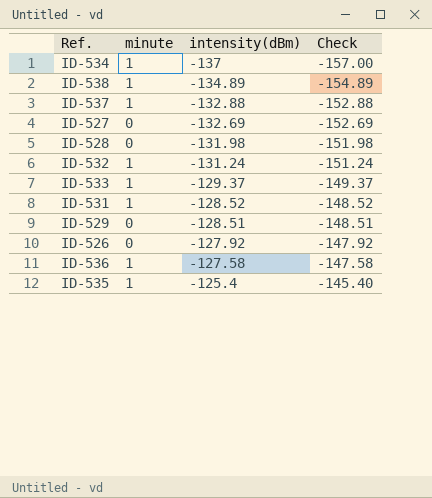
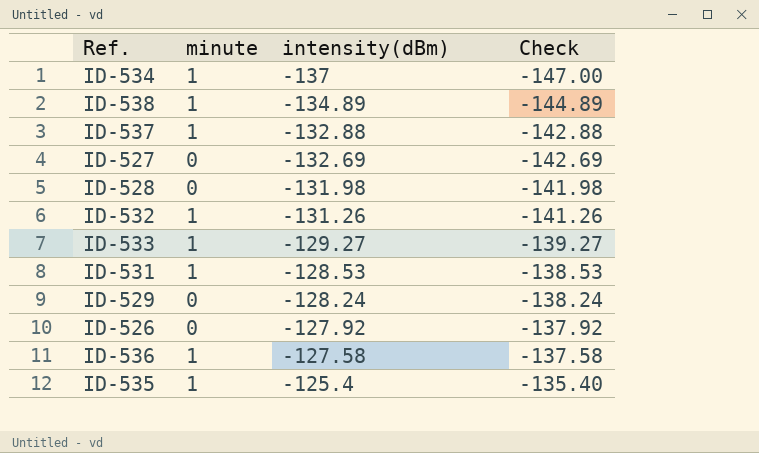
column Check | formula: [intensity(dBm)] - 20 -> [intensity(dBm)] - 10
ID-532 | intensity(dBm): -131.24 -> -131.26
ID-533 | intensity(dBm): -129.37 -> -129.27
ID-531 | intensity(dBm): -128.52 -> -128.53
ID-529 | intensity(dBm): -128.51 -> -128.24

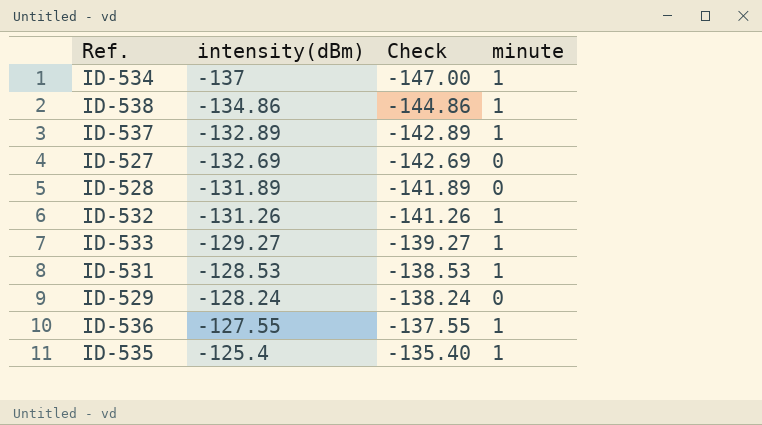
column minute | position: 2 -> 4
row ID-526: 0 | -127.92 | -137.92 -> none
ID-538 | intensity(dBm): -134.89 -> -134.86
ID-538 | Check: -144.89 -> -144.86
ID-537 | intensity(dBm): -132.88 -> -132.89
ID-537 | Check: -142.88 -> -142.89
ID-528 | intensity(dBm): -131.98 -> -131.89
ID-528 | Check: -141.98 -> -141.89
ID-536 | intensity(dBm): -127.58 -> -127.55
ID-536 | Check: -137.58 -> -137.55

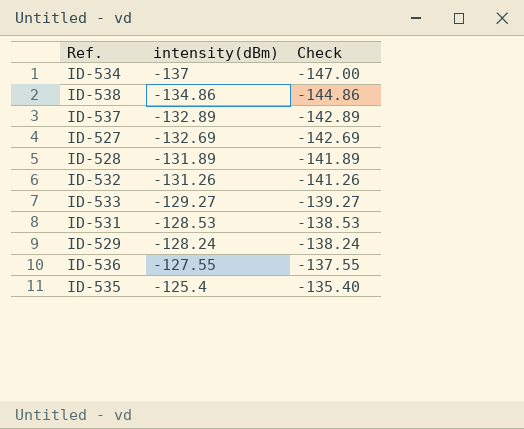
column minute | position: 4 -> none

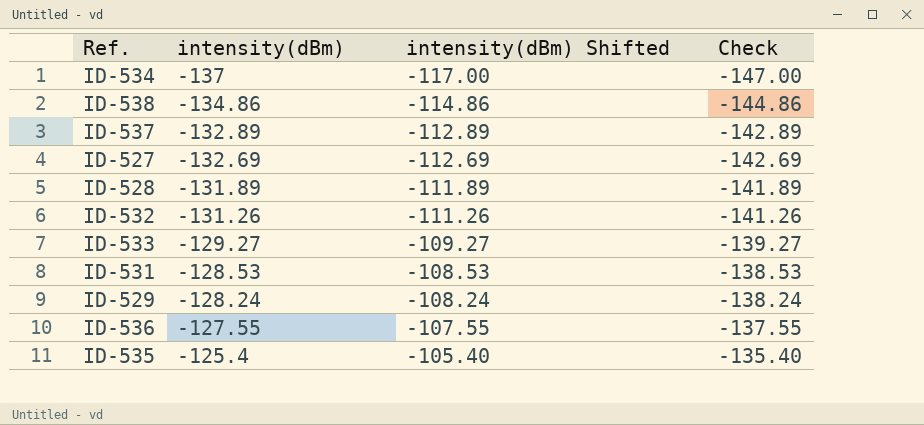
column intensity(dBm) Shifted | formula: none -> [intensity(dBm)] + 20

